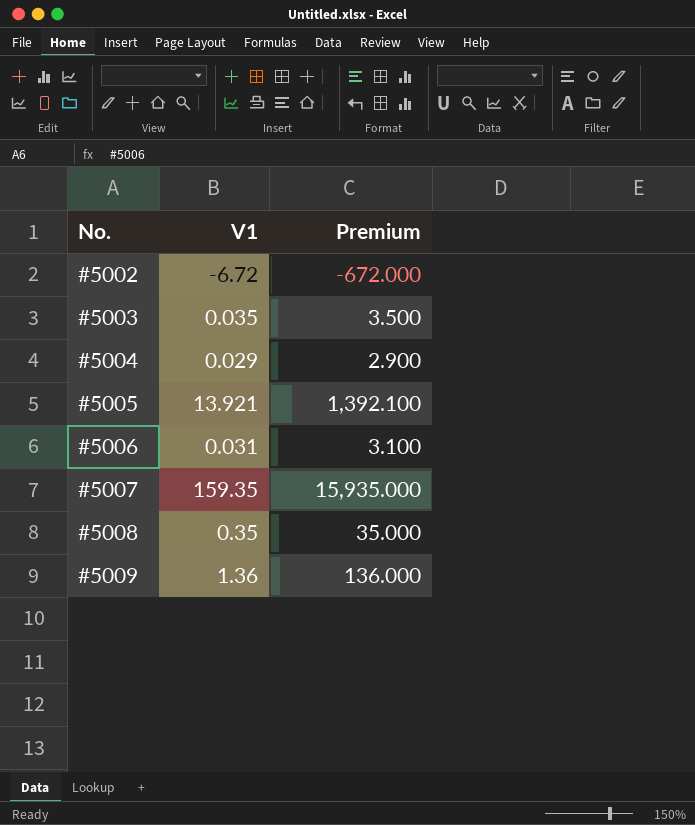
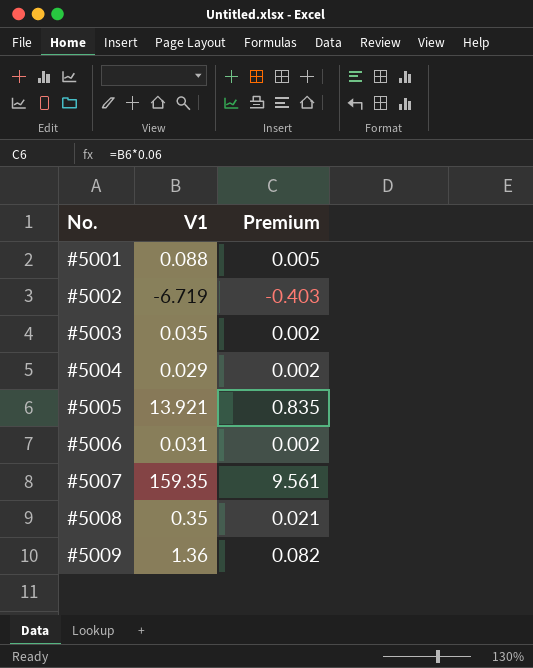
column Premium | formula: [V1] * 100 -> [V1] * 0.06
row #5001: none -> 0.088 | 0.005
#5002 | V1: -6.72 -> -6.719

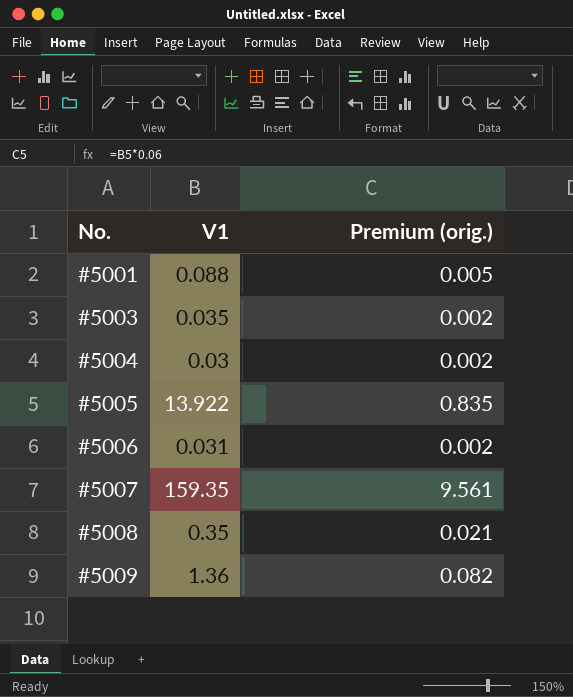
column name: Premium -> Premium (orig.)
row #5002: -6.719 | -0.403 -> none
#5004 | V1: 0.029 -> 0.03
#5005 | V1: 13.921 -> 13.922

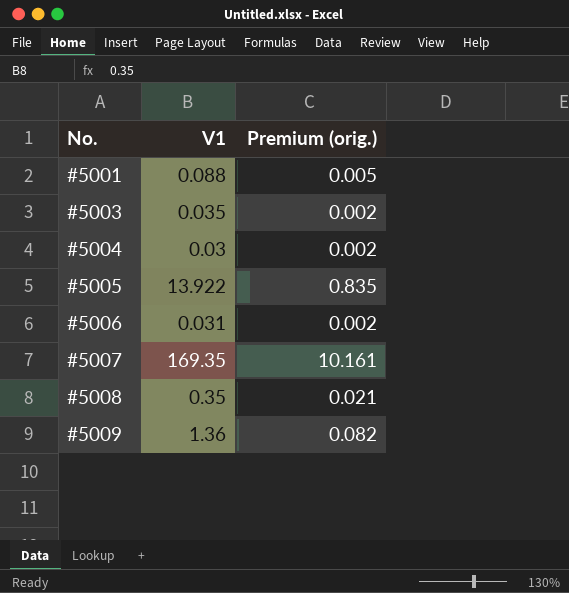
#5007 | V1: 159.35 -> 169.35
#5007 | Premium (orig.): 9.561 -> 10.161

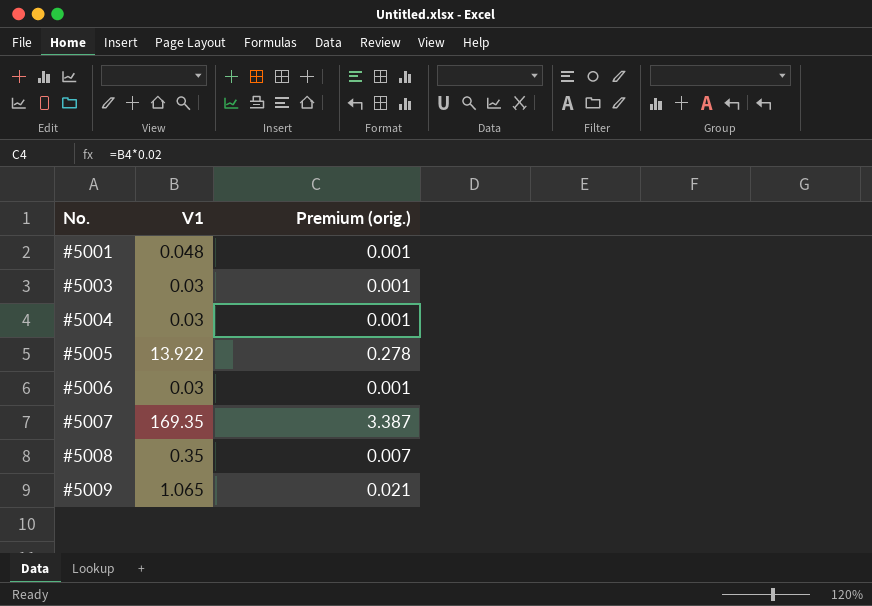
column Premium (orig.) | formula: [V1] * 0.06 -> [V1] * 0.02
#5001 | V1: 0.088 -> 0.048
#5003 | V1: 0.035 -> 0.03
#5006 | V1: 0.031 -> 0.03
#5009 | V1: 1.36 -> 1.065

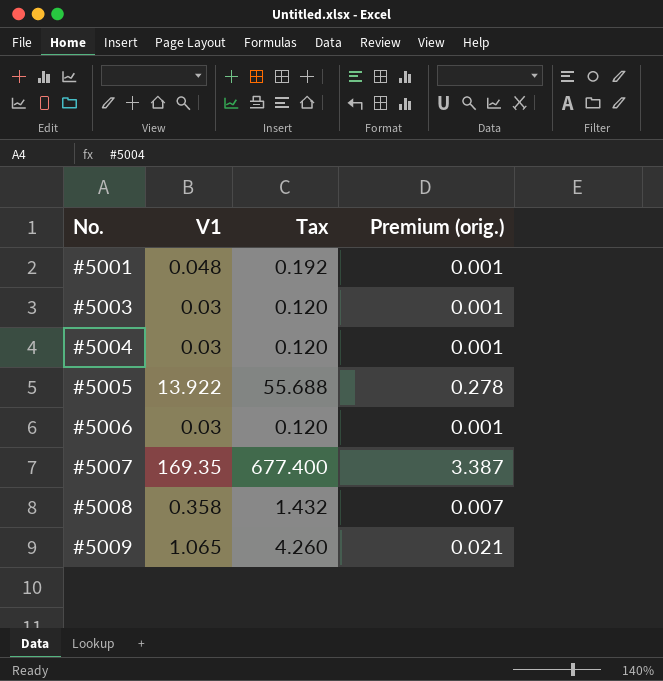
column Tax | formula: none -> [V1] * 4
#5008 | V1: 0.35 -> 0.358

